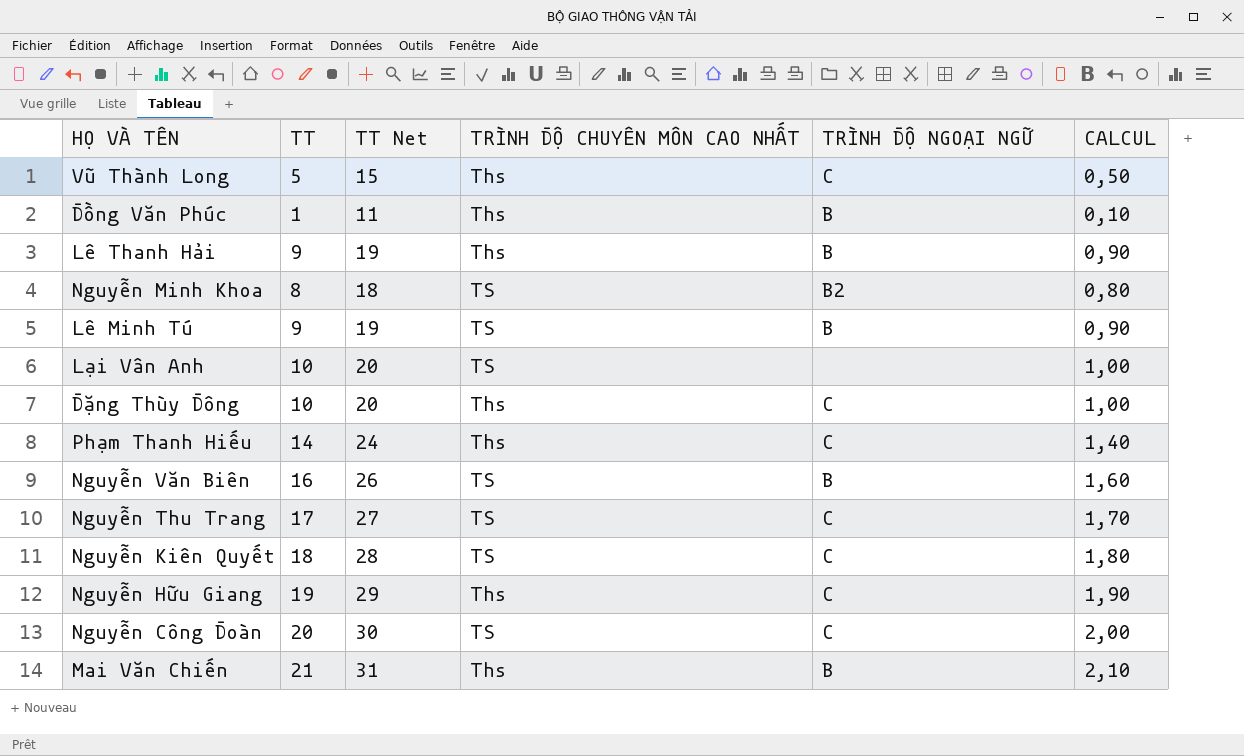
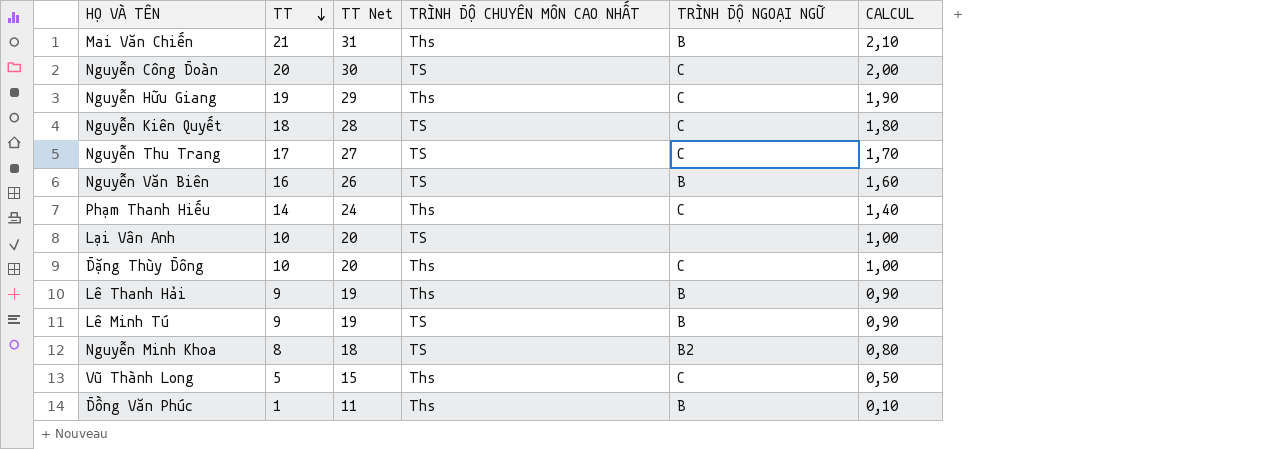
row order: none -> TT descending

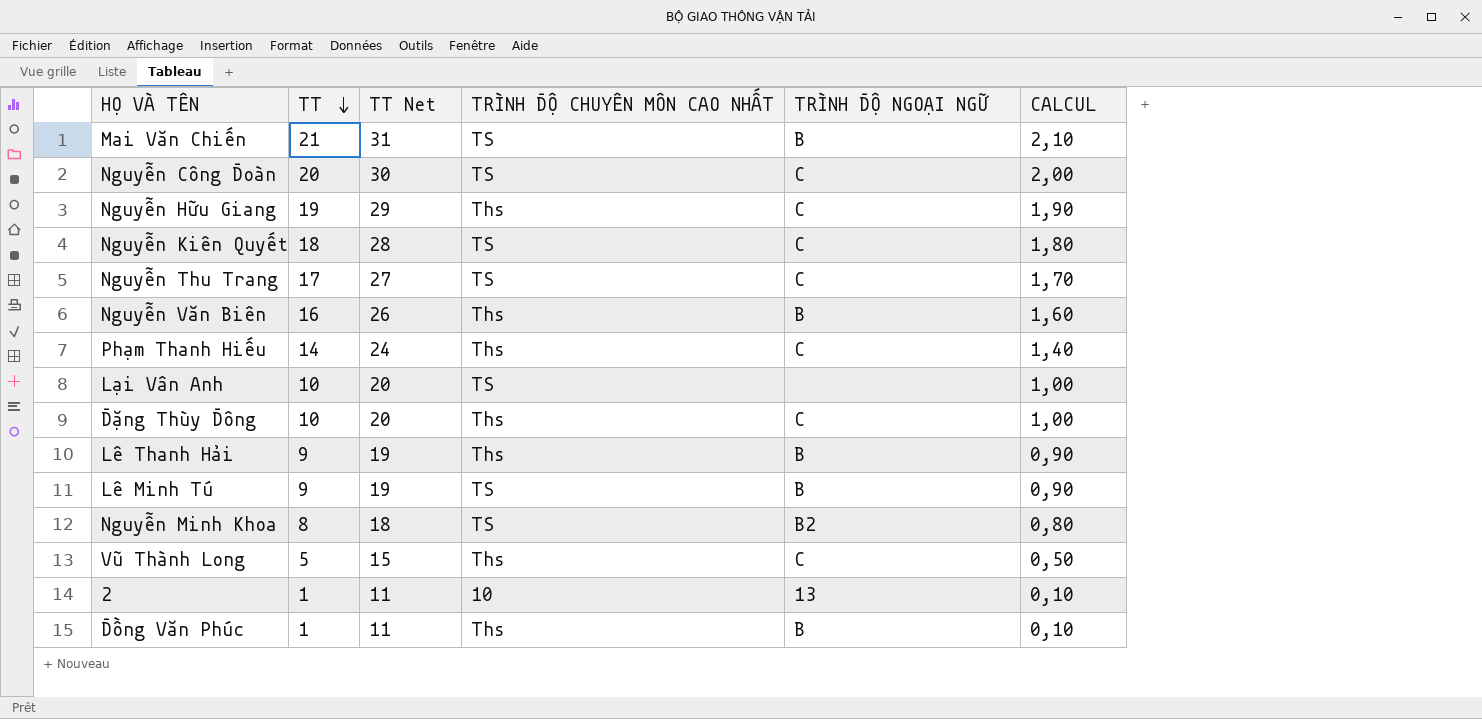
Mai Văn Chiến | TRÌNH ĐỘ CHUYÊN MÔN CAO NHẤT: Ths -> TS
Nguyễn Văn Biên | TRÌNH ĐỘ CHUYÊN MÔN CAO NHẤT: TS -> Ths
row 2: none -> 1 | 11 | 10 | 13 | 0,10

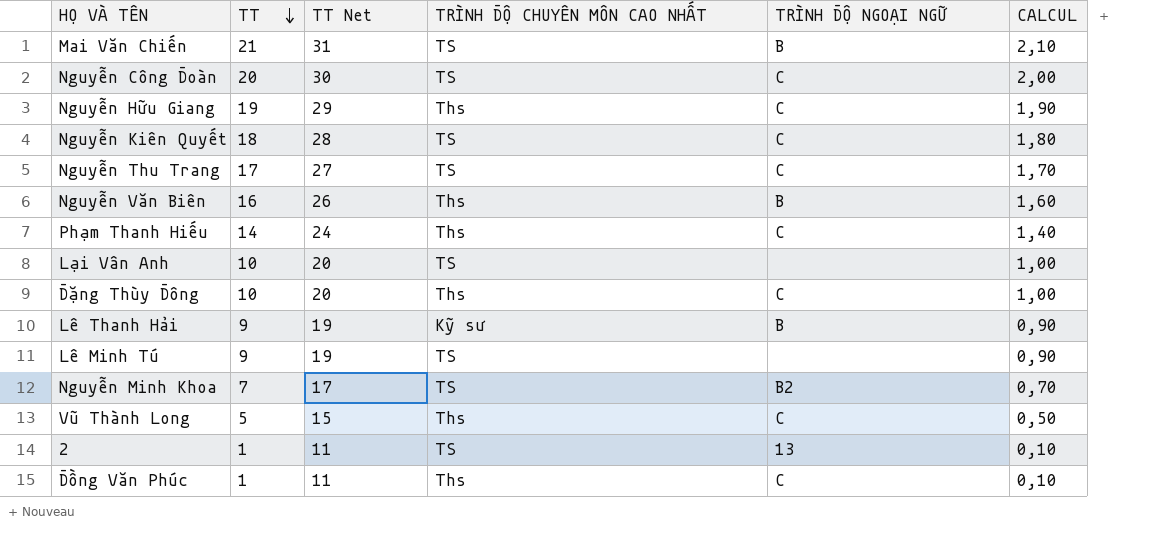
Lê Thanh Hải | TRÌNH ĐỘ CHUYÊN MÔN CAO NHẤT: Ths -> Kỹ sư
Lê Minh Tú | TRÌNH ĐỘ NGOẠI NGỮ: B -> none
Nguyễn Minh Khoa | TT: 8 -> 7
Nguyễn Minh Khoa | TT Net: 18 -> 17
Nguyễn Minh Khoa | CALCUL: 0,80 -> 0,70
2 | TRÌNH ĐỘ CHUYÊN MÔN CAO NHẤT: 10 -> TS
Đồng Văn Phúc | TRÌNH ĐỘ NGOẠI NGỮ: B -> C

